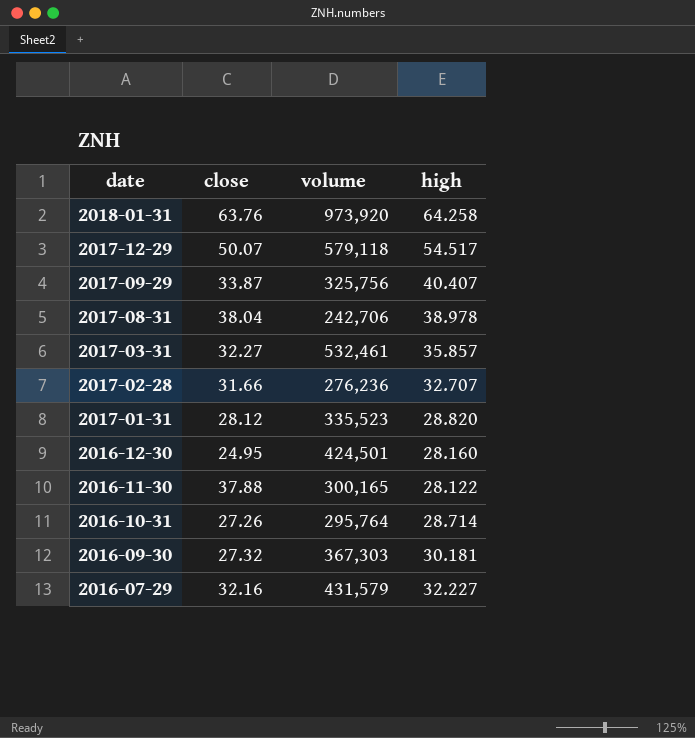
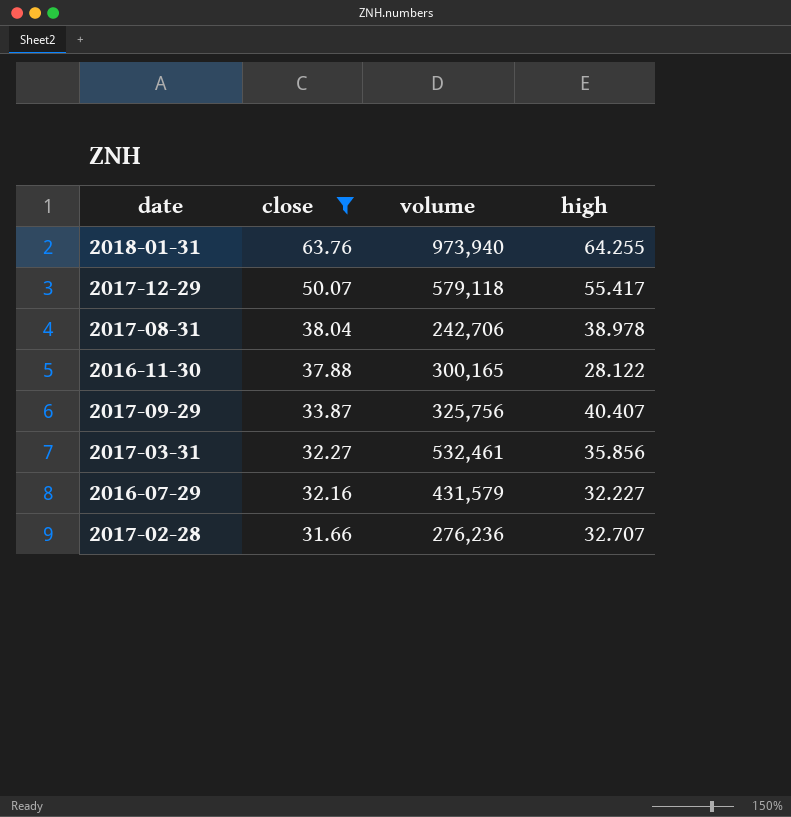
filter: none -> close >= 31.66
row order: date descending -> close descending
2018-01-31 | volume: 973,920 -> 973,940
2018-01-31 | high: 64.258 -> 64.255
2017-12-29 | high: 54.517 -> 55.417
2017-03-31 | high: 35.857 -> 35.856

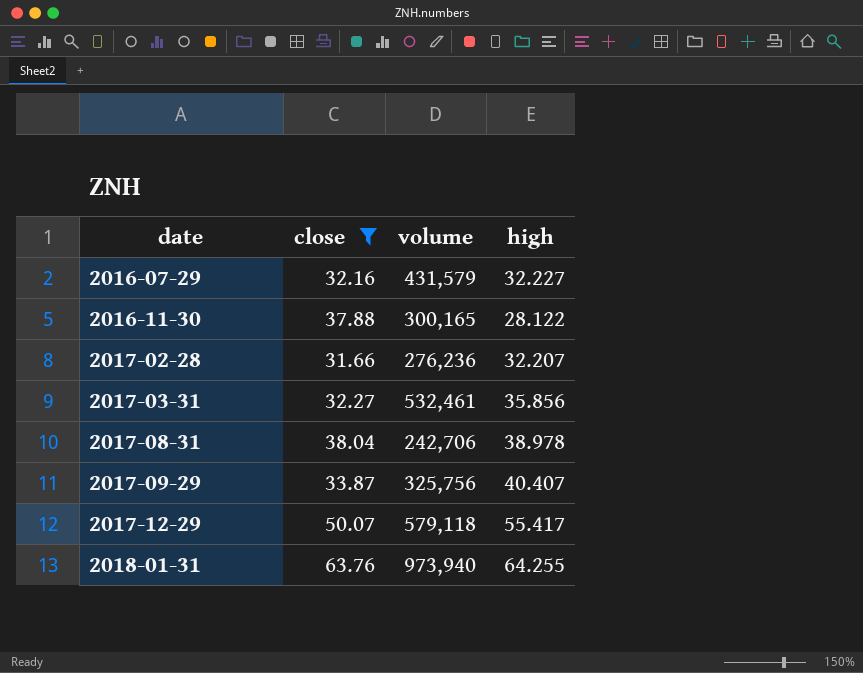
row order: close descending -> date ascending
2017-02-28 | high: 32.707 -> 32.207

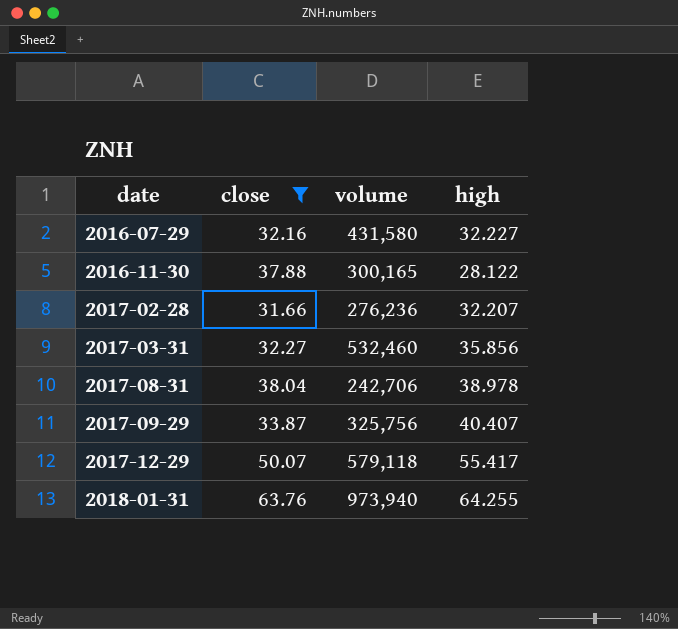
2016-07-29 | volume: 431,579 -> 431,580
2017-03-31 | volume: 532,461 -> 532,460

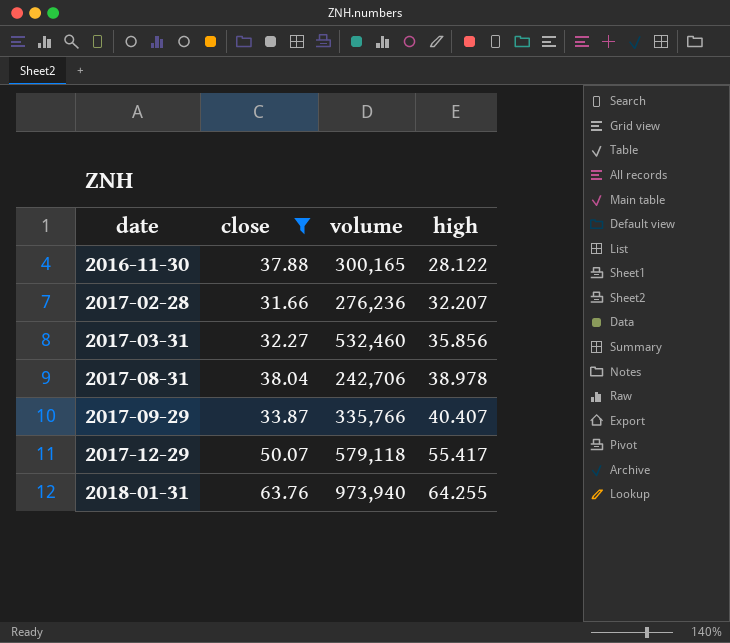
row 2016-07-29: 32.16 | 431,580 | 32.227 -> none
2017-09-29 | volume: 325,756 -> 335,766

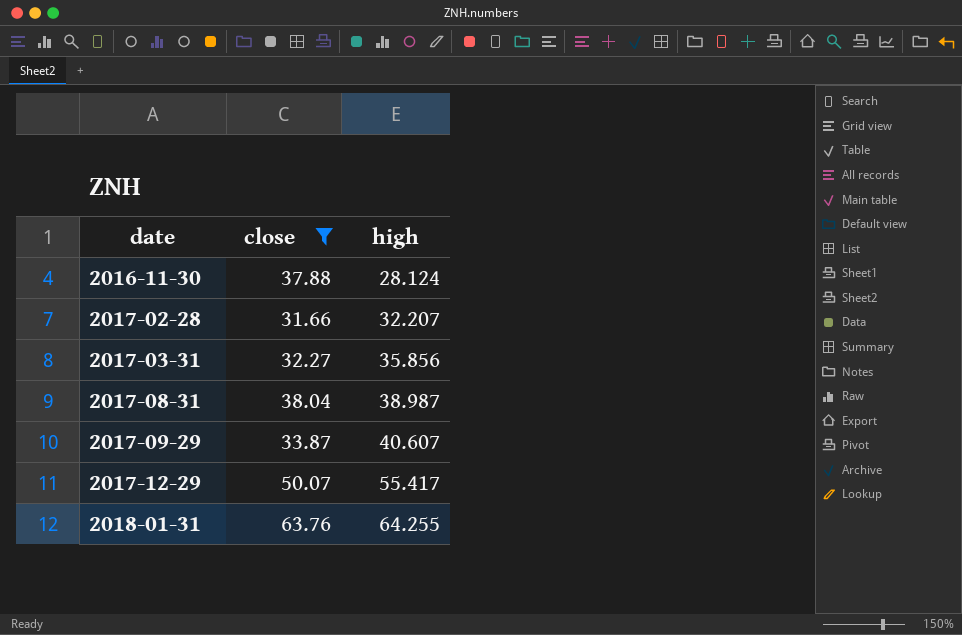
column volume | position: 3 -> none
2016-11-30 | high: 28.122 -> 28.124
2017-08-31 | high: 38.978 -> 38.987
2017-09-29 | high: 40.407 -> 40.607

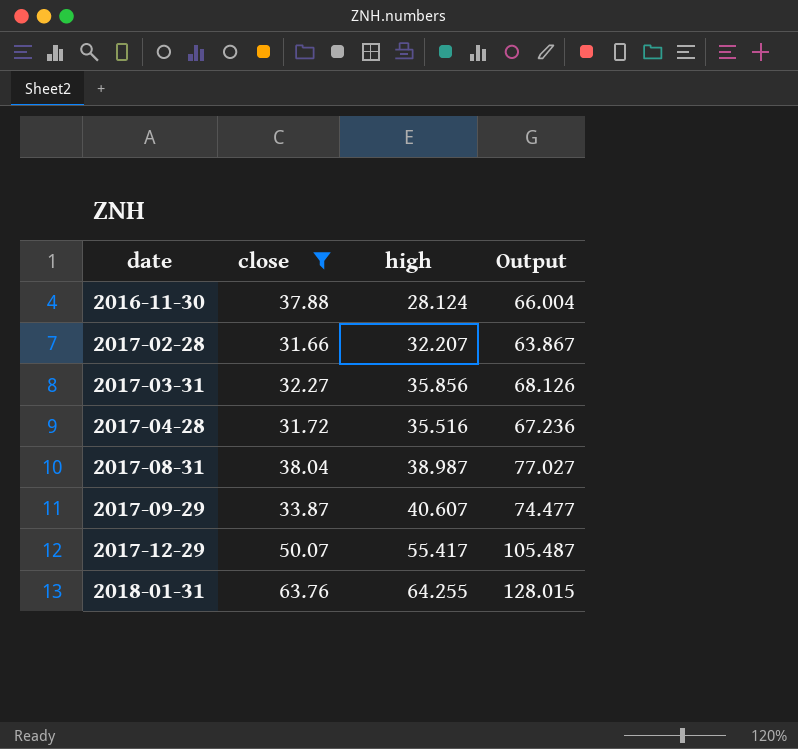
column Output | formula: none -> [close] + [high]
row 2017-04-28: none -> 31.72 | 35.516 | 67.236

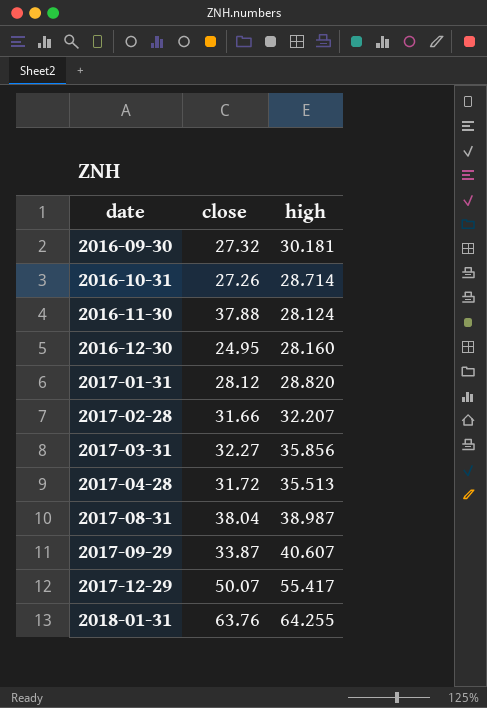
filter: close >= 31.66 -> none
column Output | formula: [close] + [high] -> none
2017-04-28 | high: 35.516 -> 35.513

